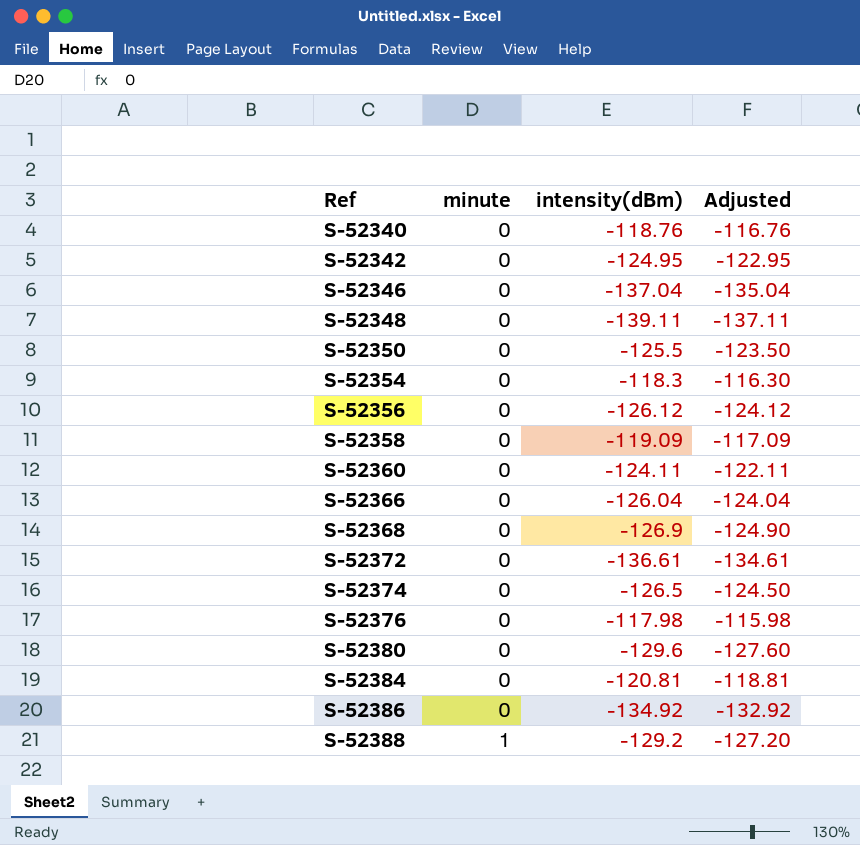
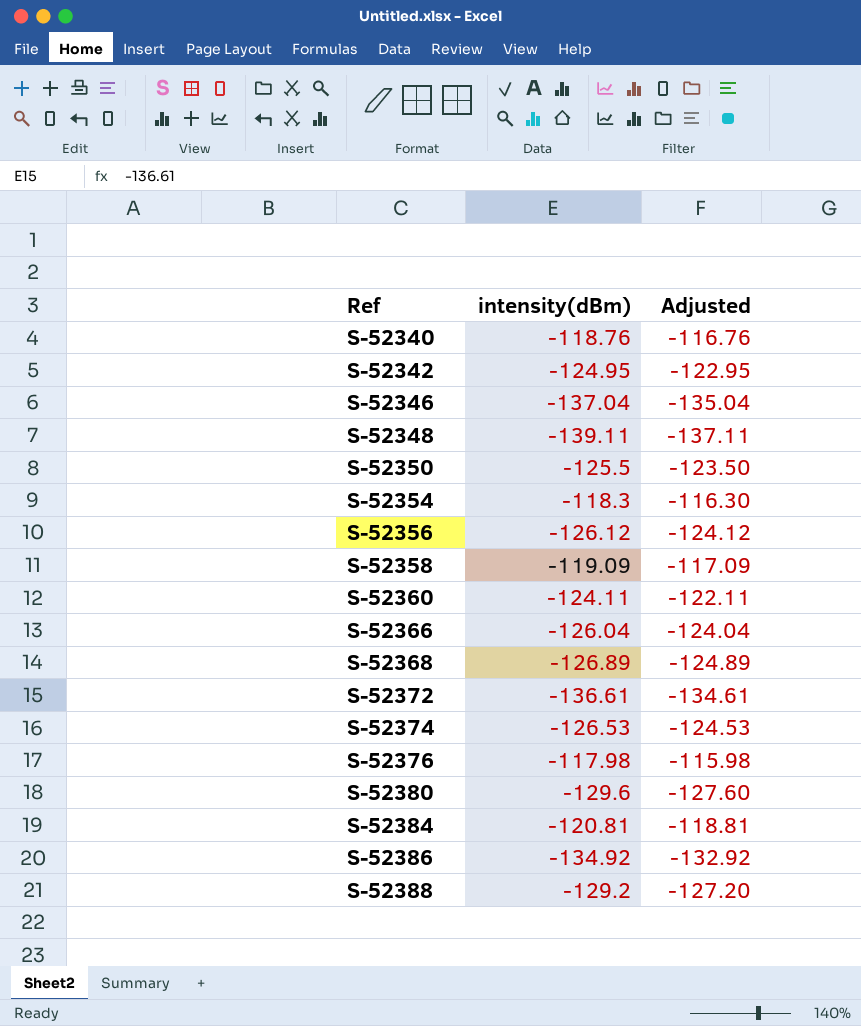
column minute | position: 2 -> none
S-52368 | intensity(dBm): -126.9 -> -126.89
S-52368 | Adjusted: -124.90 -> -124.89
S-52374 | intensity(dBm): -126.5 -> -126.53
S-52374 | Adjusted: -124.50 -> -124.53

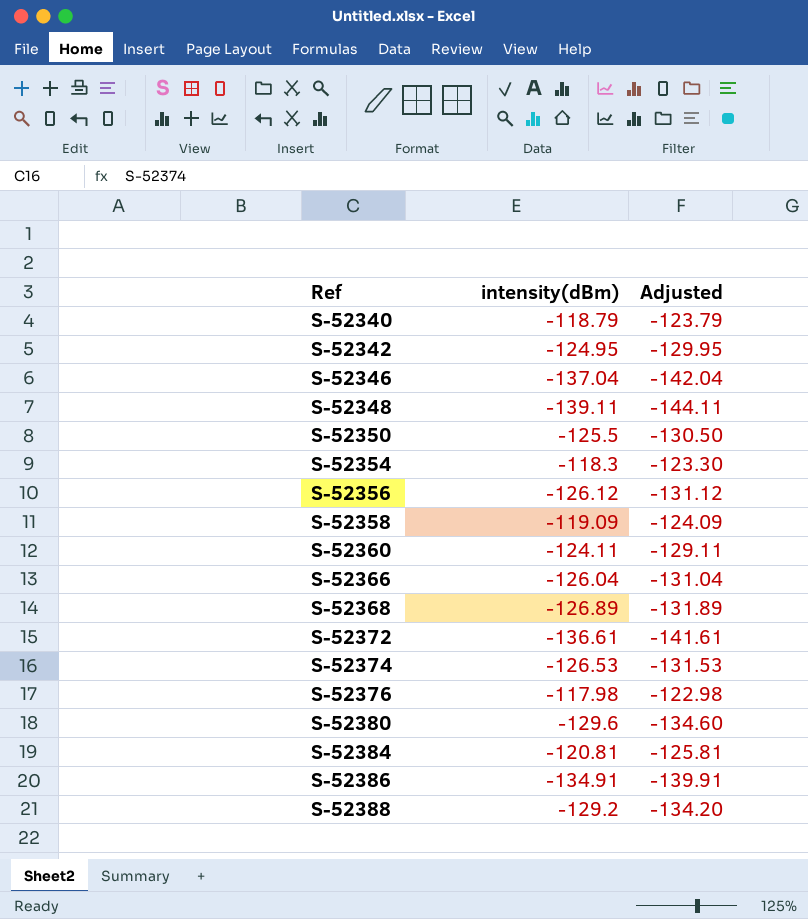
column Adjusted | formula: [intensity(dBm)] + 2 -> [intensity(dBm)] - 5
S-52340 | intensity(dBm): -118.76 -> -118.79
S-52386 | intensity(dBm): -134.92 -> -134.91

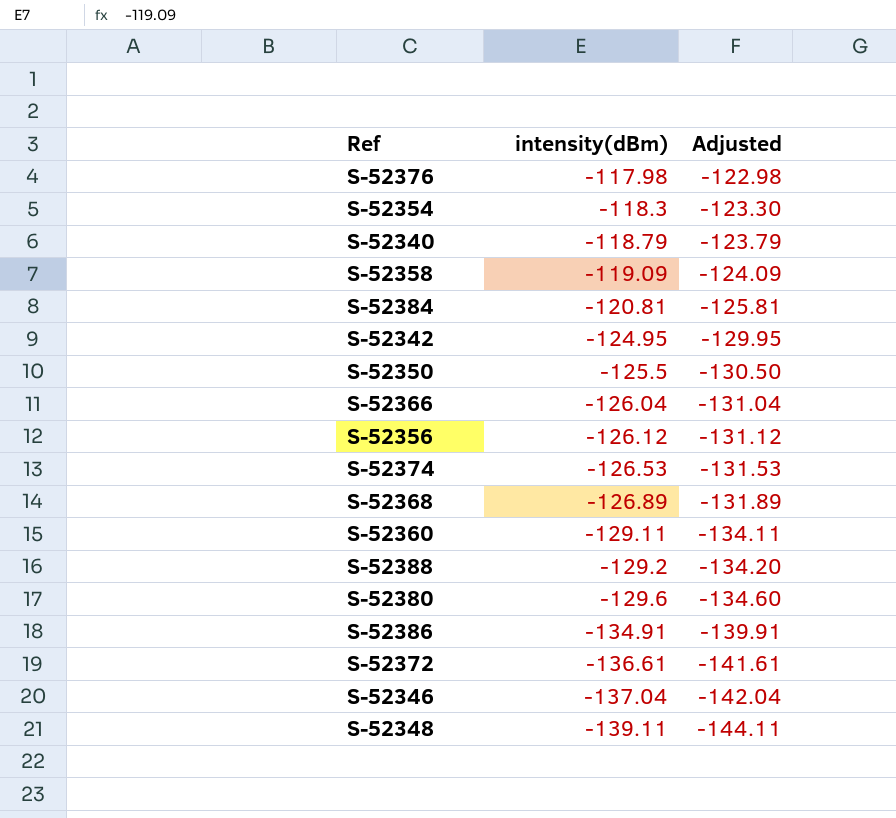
row order: Ref ascending -> intensity(dBm) descending
S-52360 | intensity(dBm): -124.11 -> -129.11
S-52360 | Adjusted: -129.11 -> -134.11

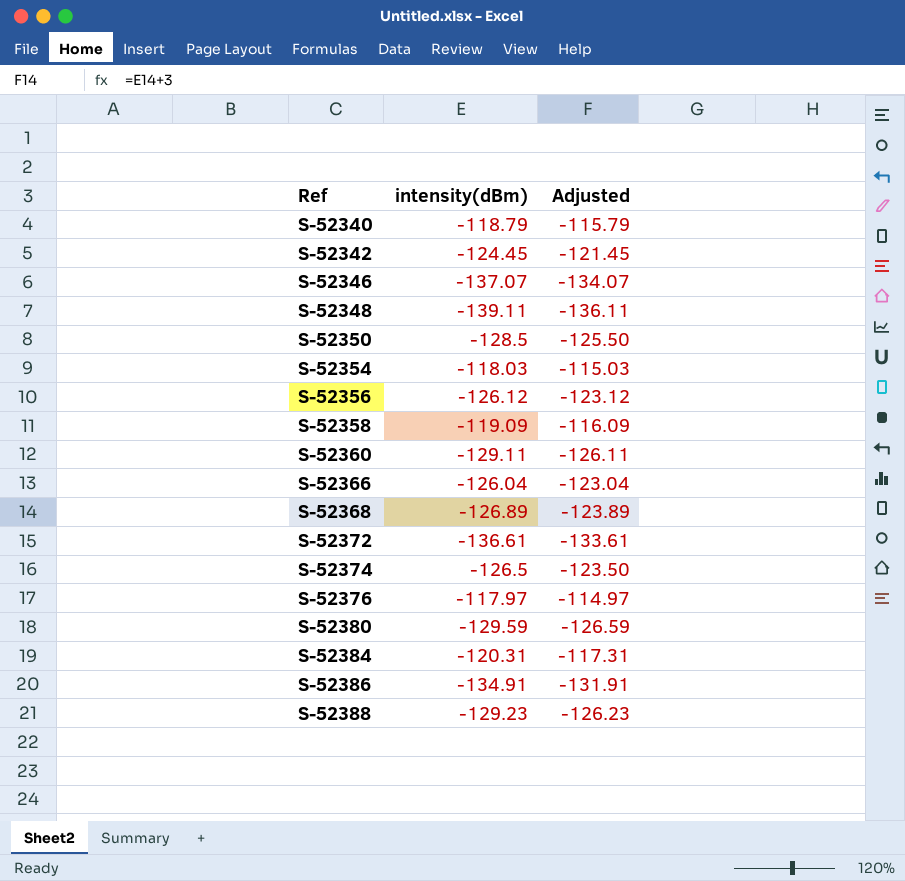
row order: intensity(dBm) descending -> Ref ascending
column Adjusted | formula: [intensity(dBm)] - 5 -> [intensity(dBm)] + 3
S-52342 | intensity(dBm): -124.95 -> -124.45
S-52346 | intensity(dBm): -137.04 -> -137.07
S-52350 | intensity(dBm): -125.5 -> -128.5
S-52354 | intensity(dBm): -118.3 -> -118.03
S-52374 | intensity(dBm): -126.53 -> -126.5
S-52376 | intensity(dBm): -117.98 -> -117.97
S-52380 | intensity(dBm): -129.6 -> -129.59
S-52384 | intensity(dBm): -120.81 -> -120.31
S-52388 | intensity(dBm): -129.2 -> -129.23

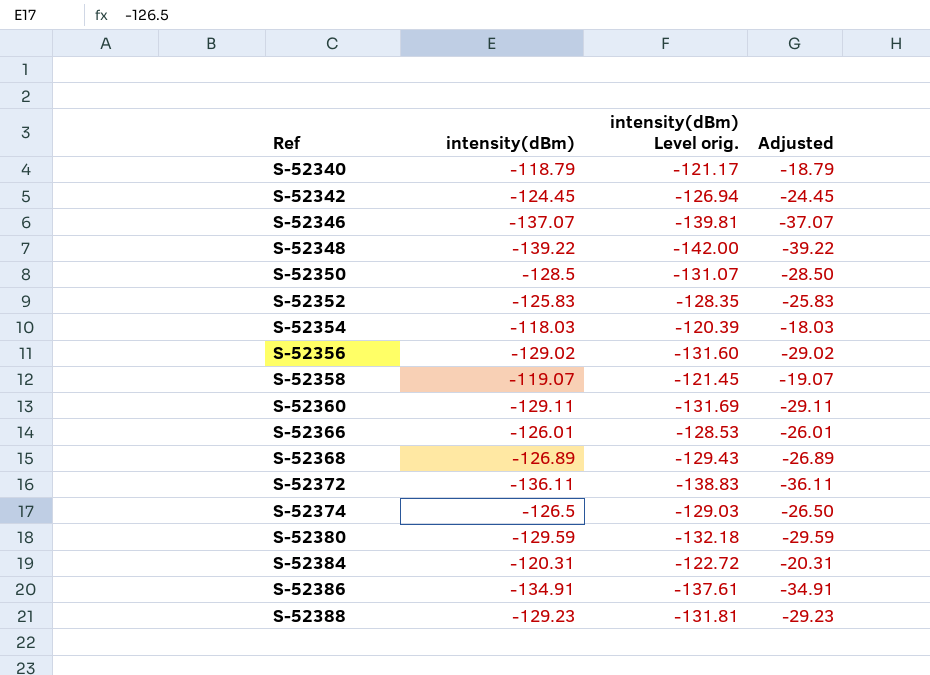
column intensity(dBm) Level orig. | formula: none -> [intensity(dBm)] * 1.02
column Adjusted | formula: [intensity(dBm)] + 3 -> [intensity(dBm)] + 100
row S-52376: -117.97 | -114.97 -> none
S-52348 | intensity(dBm): -139.11 -> -139.22
row S-52352: none -> -125.83 | -128.35 | -25.83
S-52356 | intensity(dBm): -126.12 -> -129.02
S-52358 | intensity(dBm): -119.09 -> -119.07
S-52366 | intensity(dBm): -126.04 -> -126.01
S-52372 | intensity(dBm): -136.61 -> -136.11

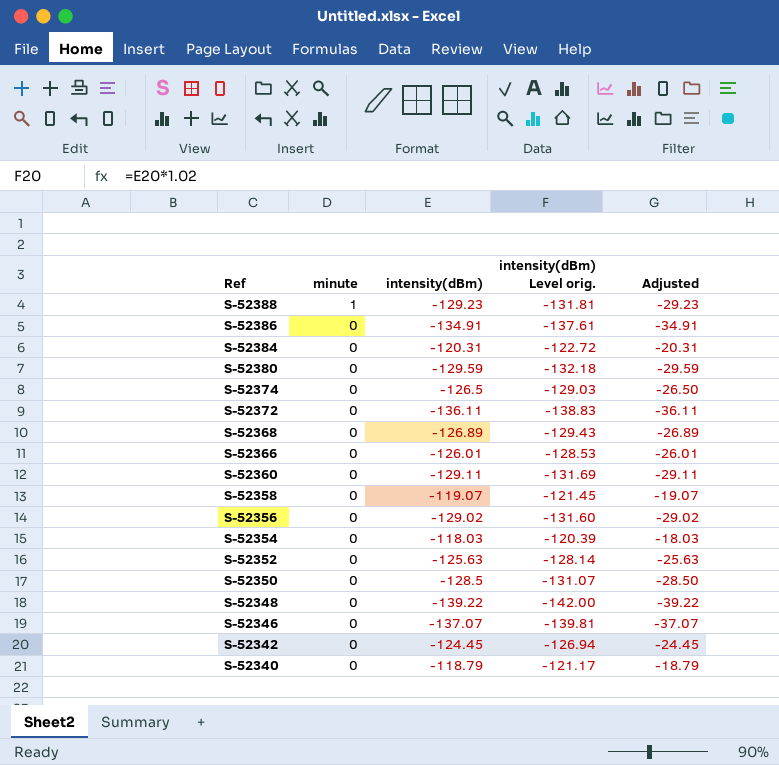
row order: Ref ascending -> Ref descending
column minute | position: none -> 2
S-52352 | intensity(dBm): -125.83 -> -125.63
S-52352 | intensity(dBm) Level orig.: -128.35 -> -128.14
S-52352 | Adjusted: -25.83 -> -25.63

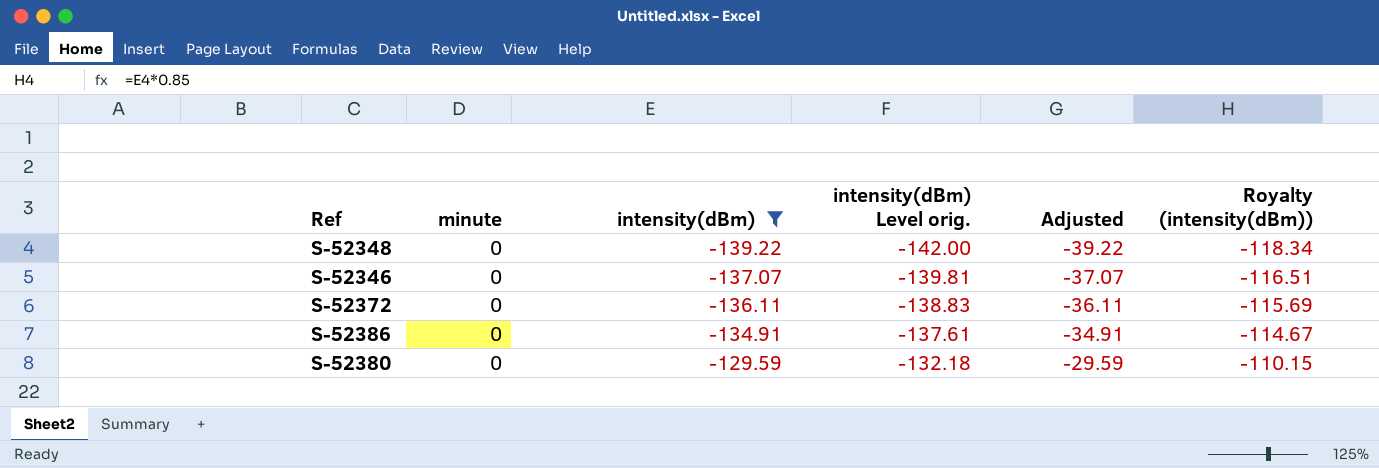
filter: none -> intensity(dBm) <= -129.59
row order: Ref descending -> intensity(dBm) ascending
column Royalty (intensity(dBm)) | formula: none -> [intensity(dBm)] * 0.85

